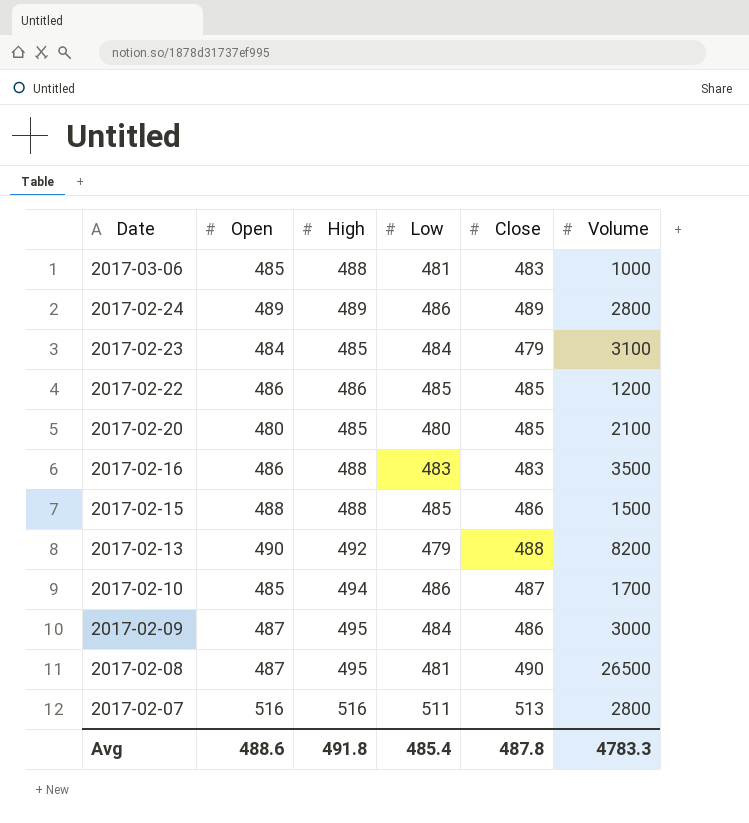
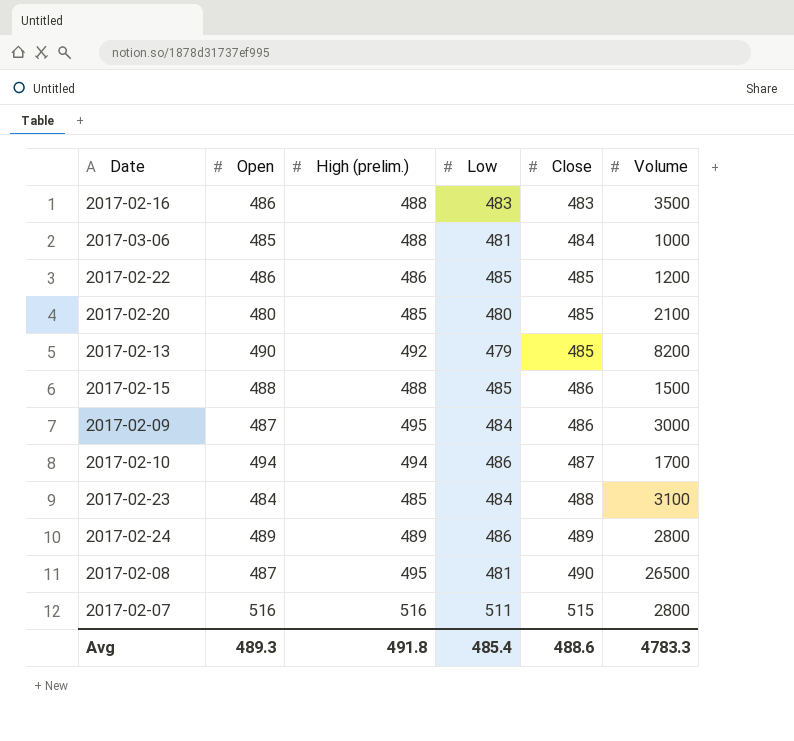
row order: Date descending -> Close ascending
column name: High -> High (prelim.)
2017-03-06 | Close: 483 -> 484
2017-02-13 | Close: 488 -> 485
2017-02-10 | Open: 485 -> 494
2017-02-23 | Close: 479 -> 488
2017-02-07 | Close: 513 -> 515
Avg | Open: 488.6 -> 489.3
Avg | Close: 487.8 -> 488.6

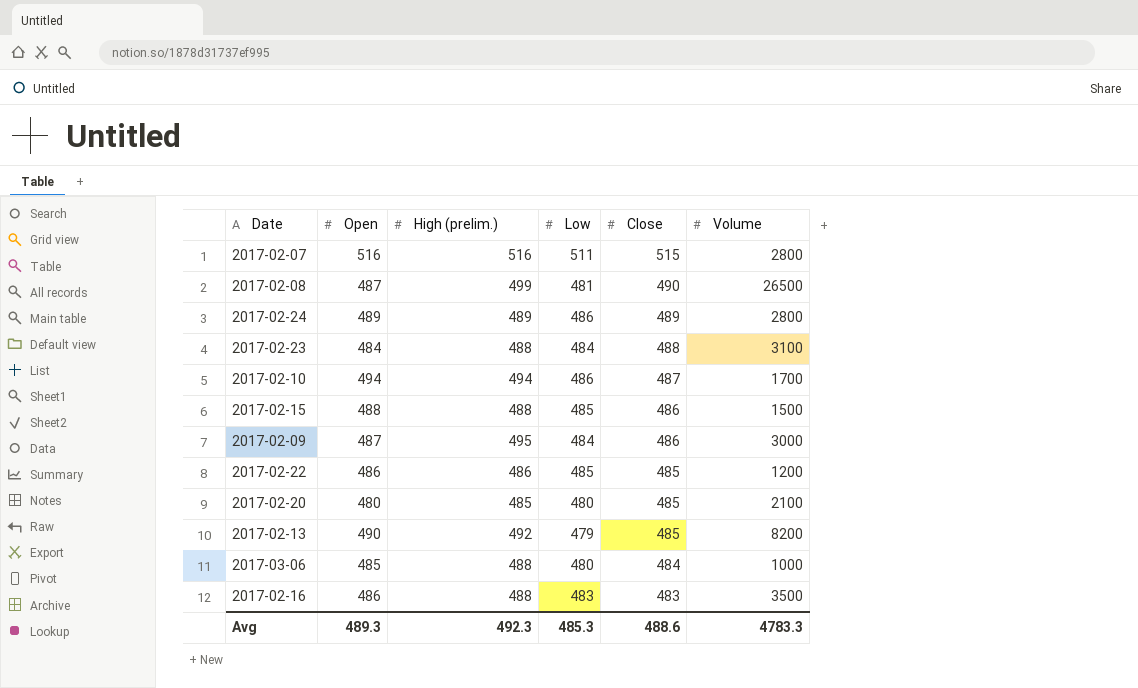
row order: Close ascending -> Close descending
2017-02-08 | High (prelim.): 495 -> 499
2017-02-23 | High (prelim.): 485 -> 488
2017-03-06 | Low: 481 -> 480
Avg | High (prelim.): 491.8 -> 492.3
Avg | Low: 485.4 -> 485.3

